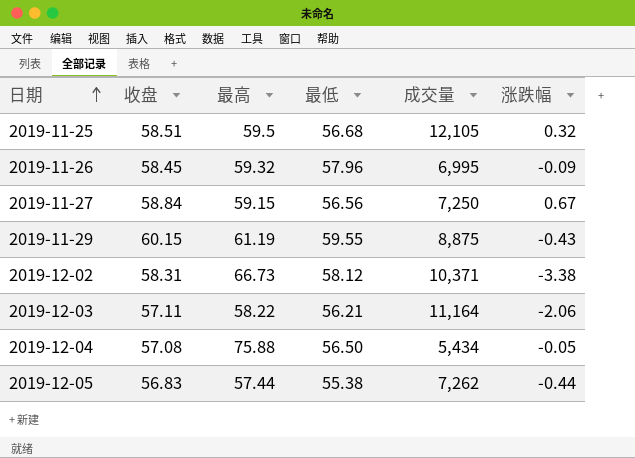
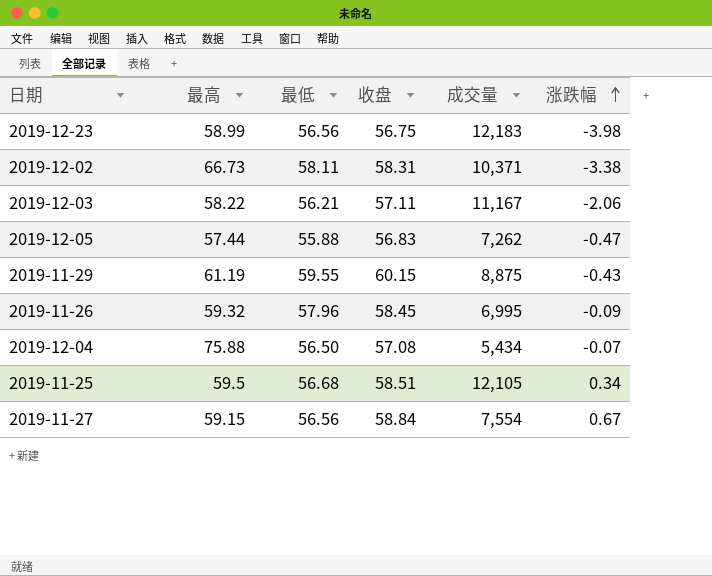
row order: 日期 ascending -> 涨跌幅 ascending
column 收盘 | position: 2 -> 4
row 2019-12-23: none -> 58.99 | 56.56 | 56.75 | 12,183 | -3.98
2019-12-02 | 最低: 58.12 -> 58.11
2019-12-03 | 成交量: 11,164 -> 11,167
2019-12-05 | 最低: 55.38 -> 55.88
2019-12-05 | 涨跌幅: -0.44 -> -0.47
2019-12-04 | 涨跌幅: -0.05 -> -0.07
2019-11-25 | 涨跌幅: 0.32 -> 0.34
2019-11-27 | 成交量: 7,250 -> 7,554

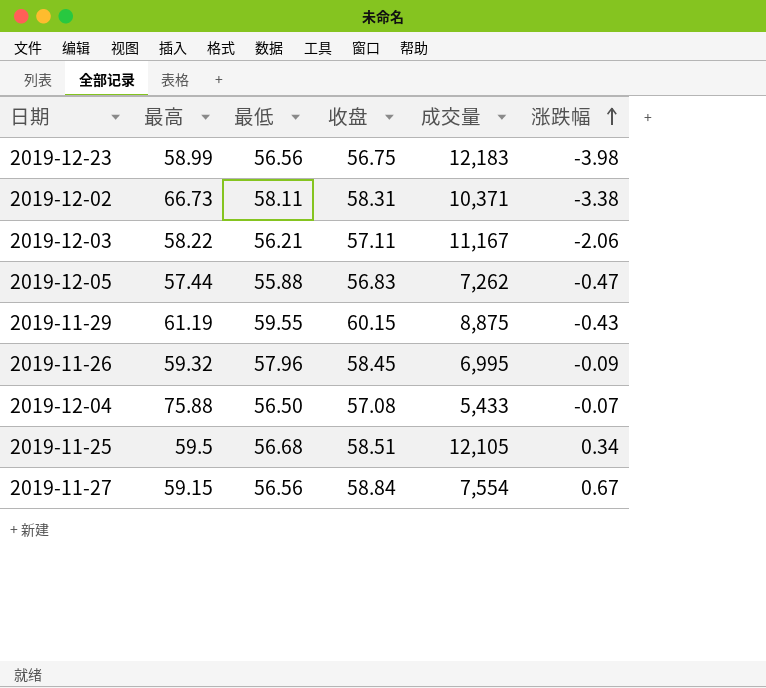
2019-12-04 | 成交量: 5,434 -> 5,433

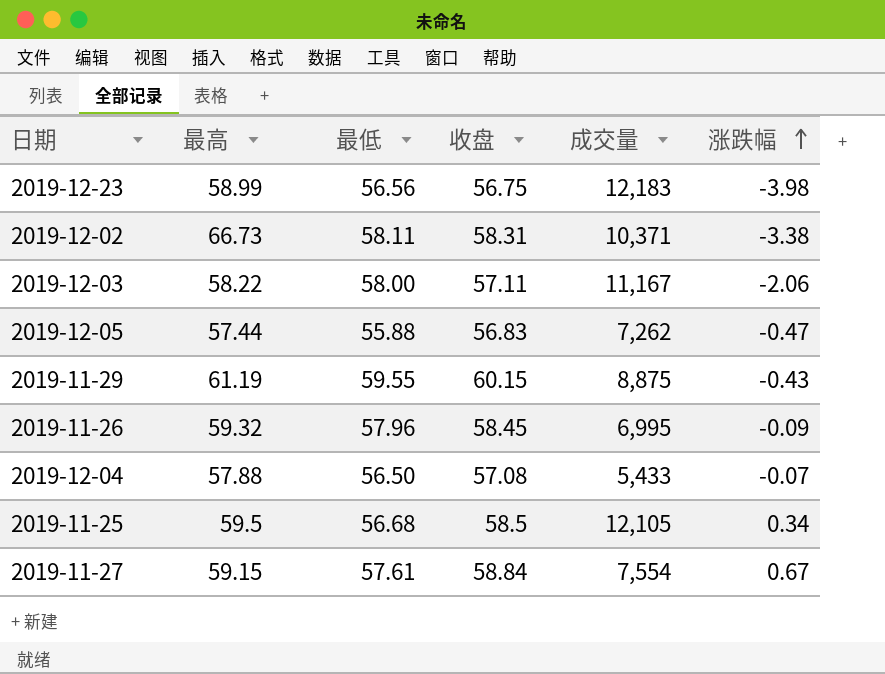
2019-12-03 | 最低: 56.21 -> 58.00
2019-12-04 | 最高: 75.88 -> 57.88
2019-11-25 | 收盘: 58.51 -> 58.5
2019-11-27 | 最低: 56.56 -> 57.61

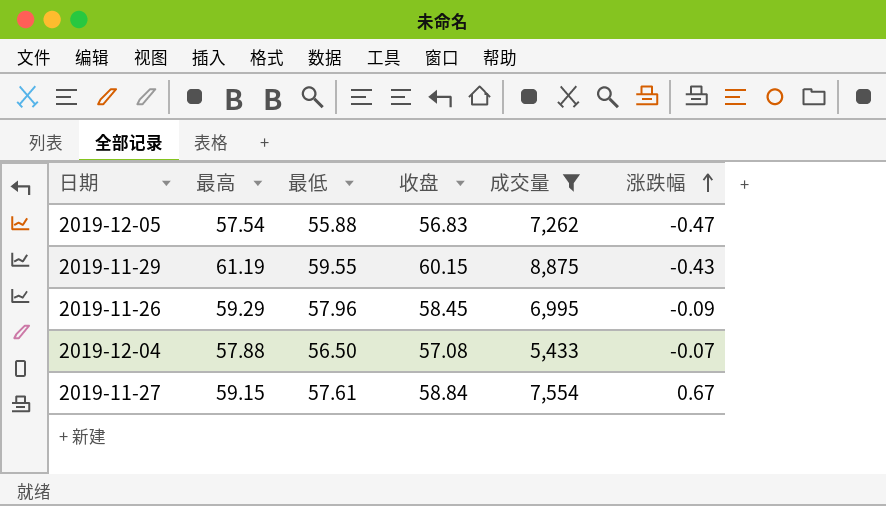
filter: none -> 成交量 <= 8,875
2019-12-05 | 最高: 57.44 -> 57.54
2019-11-26 | 最高: 59.32 -> 59.29

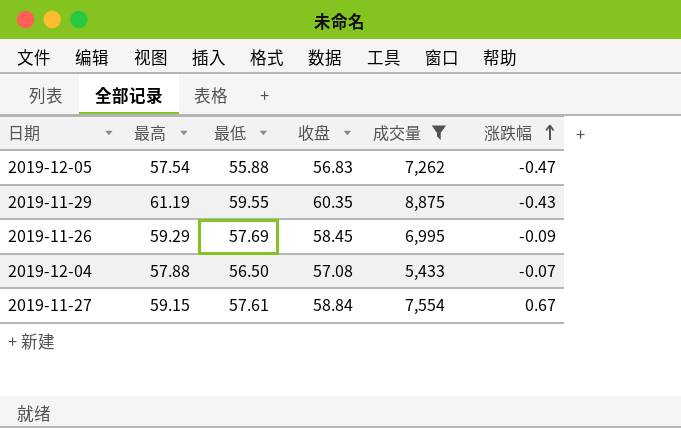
2019-11-29 | 收盘: 60.15 -> 60.35
2019-11-26 | 最低: 57.96 -> 57.69

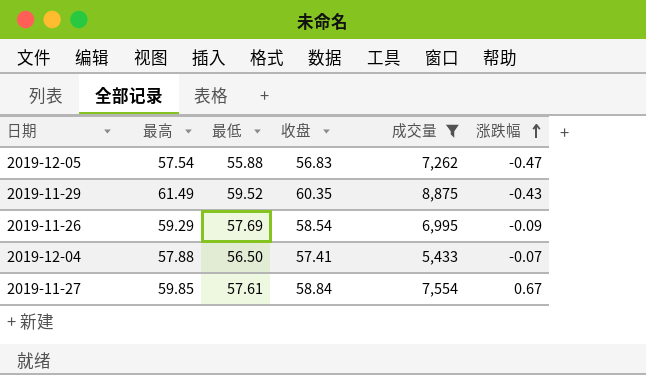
2019-11-29 | 最高: 61.19 -> 61.49
2019-11-29 | 最低: 59.55 -> 59.52
2019-11-26 | 收盘: 58.45 -> 58.54
2019-12-04 | 收盘: 57.08 -> 57.41
2019-11-27 | 最高: 59.15 -> 59.85

